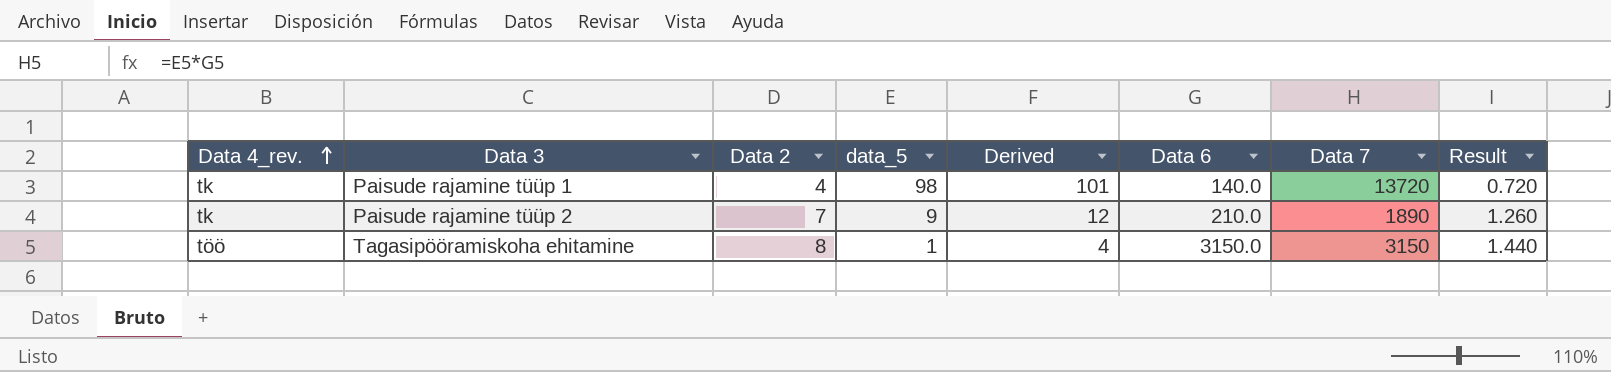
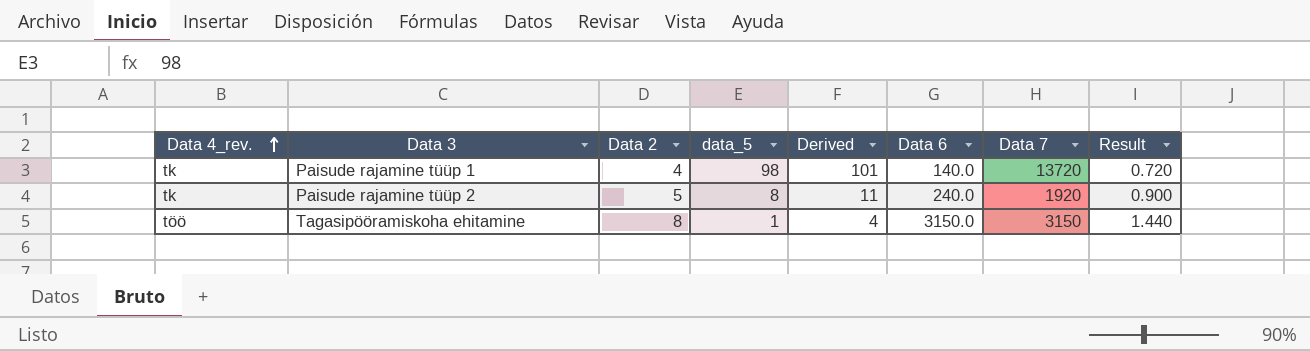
Paisude rajamine tüüp 2 | Data 2: 7 -> 5
Paisude rajamine tüüp 2 | data_5: 9 -> 8
Paisude rajamine tüüp 2 | Derived: 12 -> 11
Paisude rajamine tüüp 2 | Data 6: 210.0 -> 240.0
Paisude rajamine tüüp 2 | Data 7: 1890 -> 1920
Paisude rajamine tüüp 2 | Result: 1.260 -> 0.900

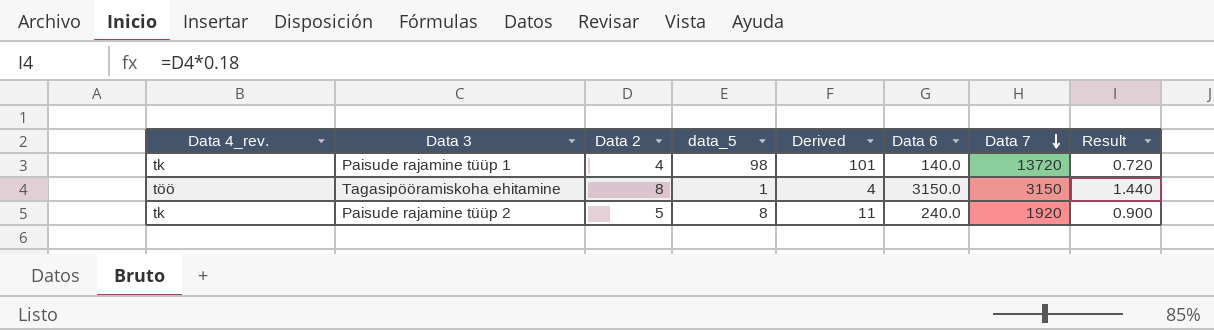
row order: Data 4_rev. ascending -> Data 7 descending

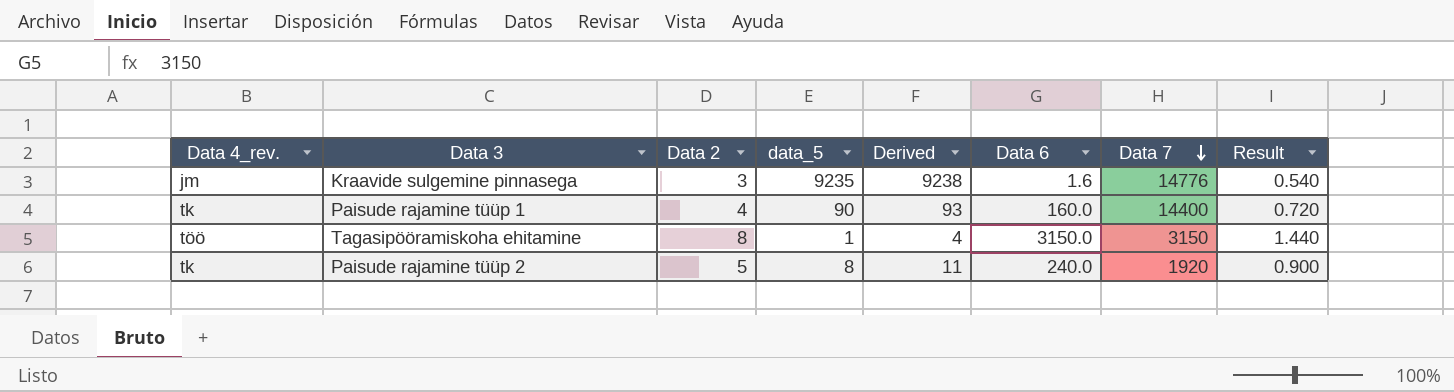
row Kraavide sulgemine pinnasega: none -> jm | 3 | 9235 | 9238 | 1.6 | 14776 | 0.540
Paisude rajamine tüüp 1 | data_5: 98 -> 90
Paisude rajamine tüüp 1 | Derived: 101 -> 93
Paisude rajamine tüüp 1 | Data 6: 140.0 -> 160.0
Paisude rajamine tüüp 1 | Data 7: 13720 -> 14400

